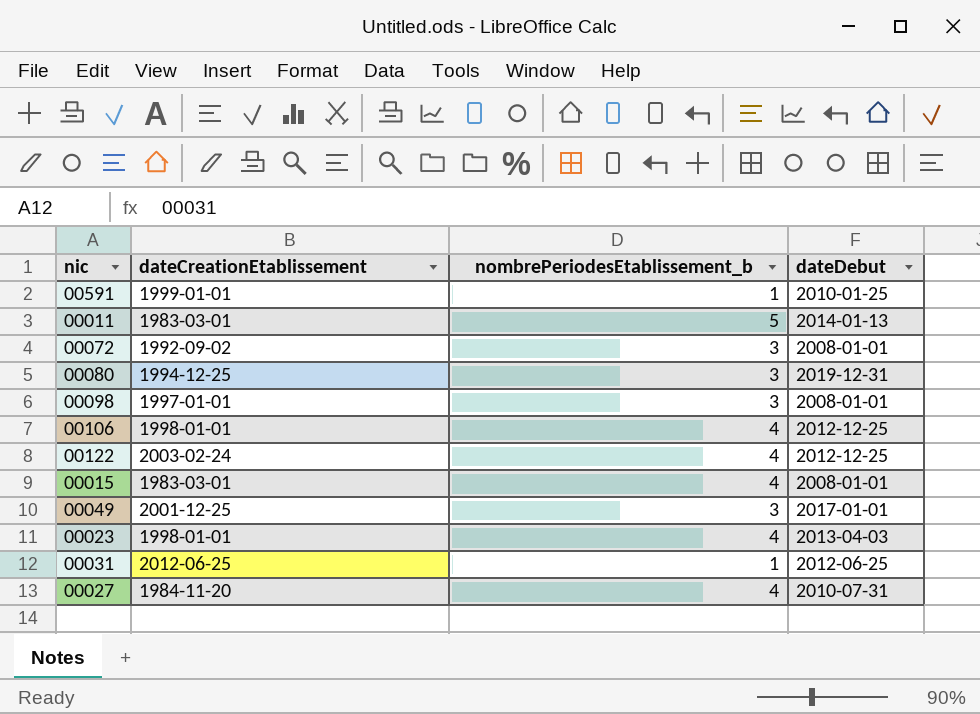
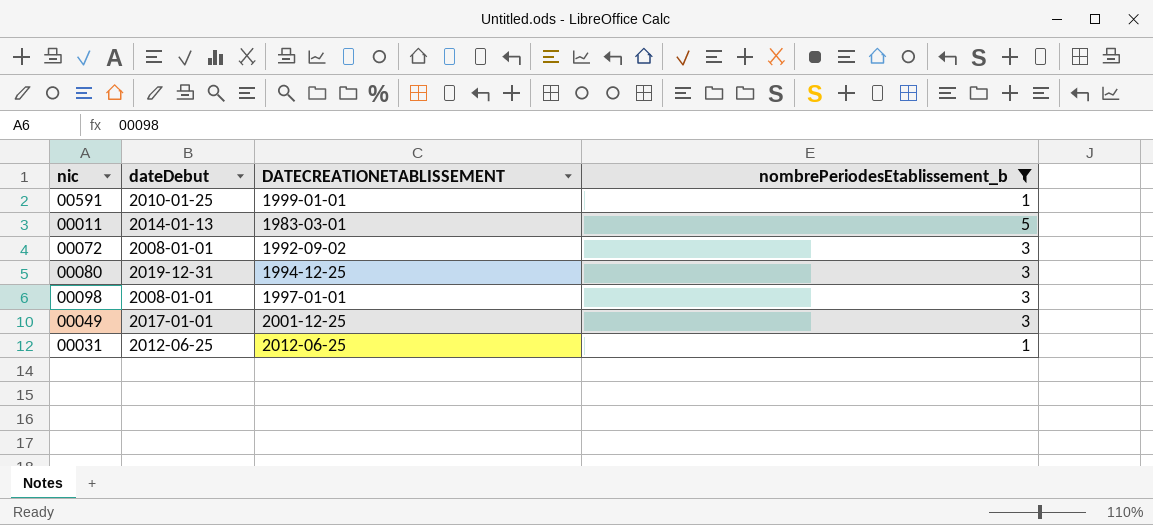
filter: none -> nombrePeriodesEtablissement_b != 4
column dateDebut | position: 4 -> 2
column name: dateCreationEtablissement -> DATECREATIONETABLISSEMENT

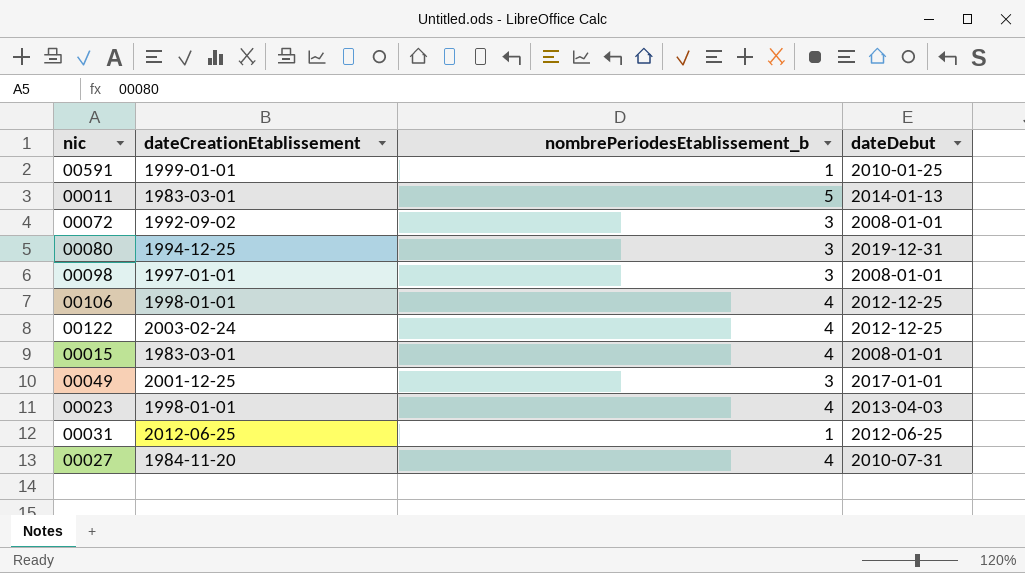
filter: nombrePeriodesEtablissement_b != 4 -> none
column name: DATECREATIONETABLISSEMENT -> dateCreationEtablissement
column dateDebut | position: 2 -> 4

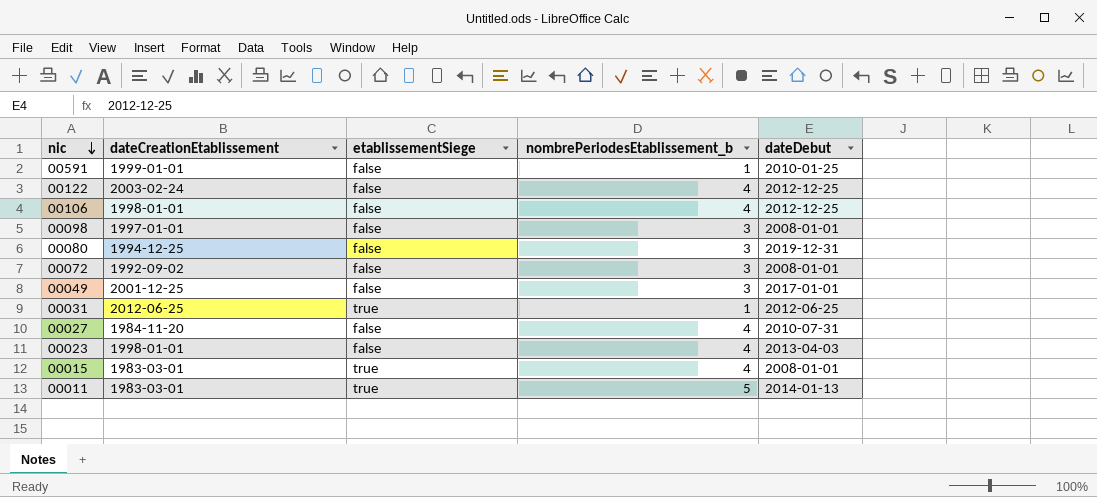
row order: none -> nic descending
column etablissementSiege | position: none -> 3

